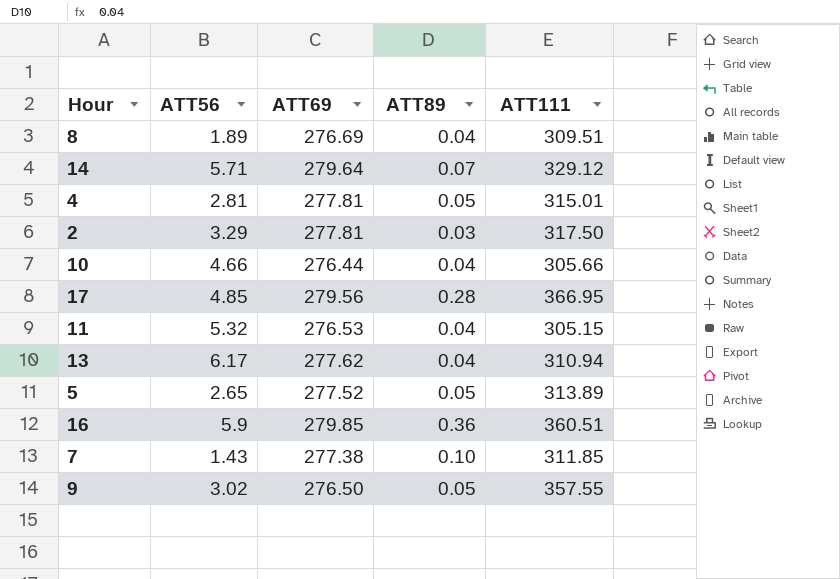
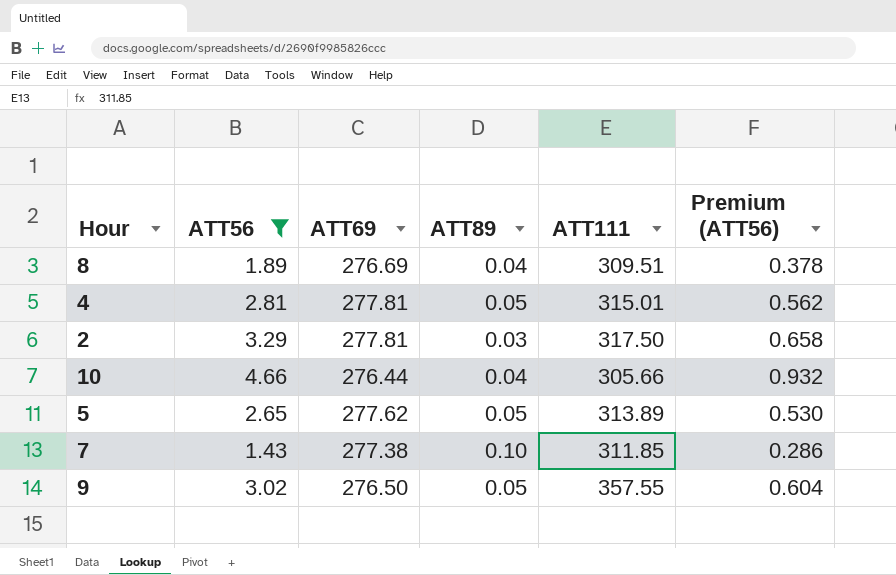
filter: none -> ATT56 <= 4.66
column Premium (ATT56) | formula: none -> [ATT56] * 0.2
5 | ATT69: 277.52 -> 277.62

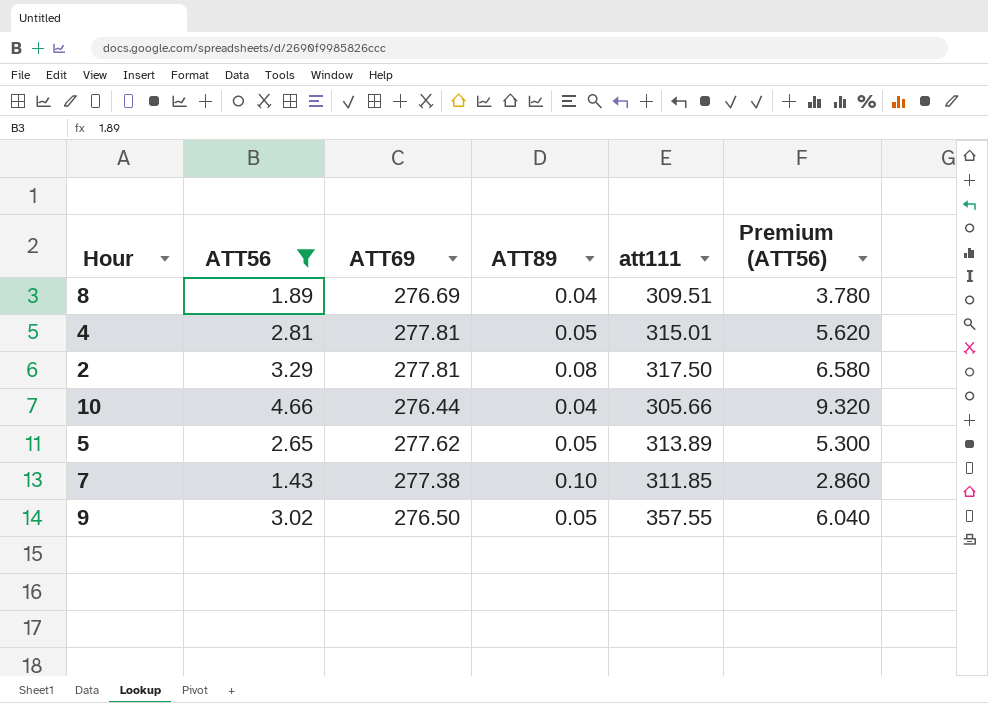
column name: ATT111 -> att111
column Premium (ATT56) | formula: [ATT56] * 0.2 -> [ATT56] * 2
2 | ATT89: 0.03 -> 0.08

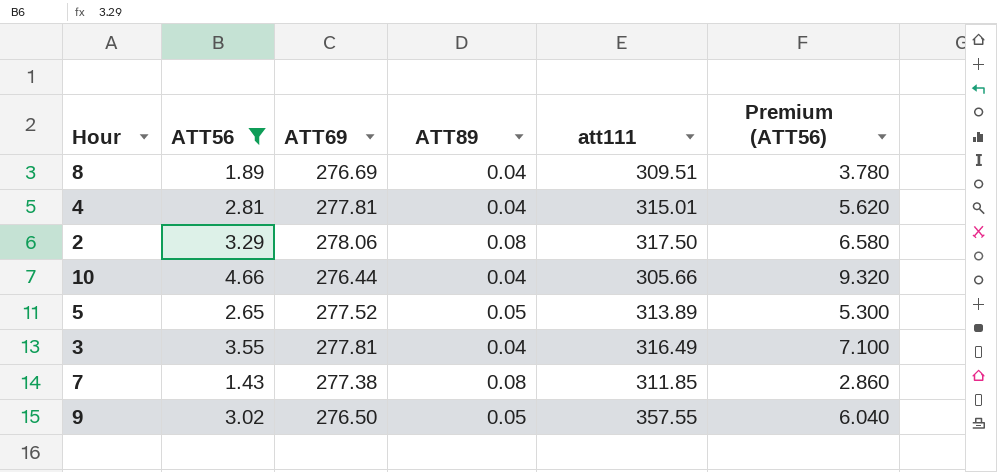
4 | ATT89: 0.05 -> 0.04
2 | ATT69: 277.81 -> 278.06
5 | ATT69: 277.62 -> 277.52
row 3: none -> 3.55 | 277.81 | 0.04 | 316.49 | 7.100
7 | ATT89: 0.10 -> 0.08

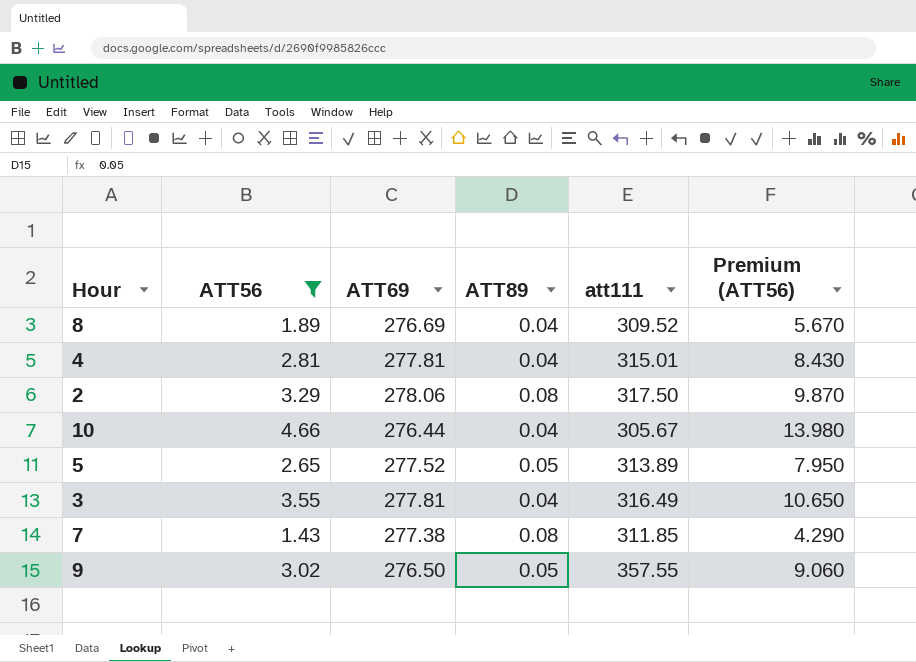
column Premium (ATT56) | formula: [ATT56] * 2 -> [ATT56] * 3
8 | att111: 309.51 -> 309.52
10 | att111: 305.66 -> 305.67

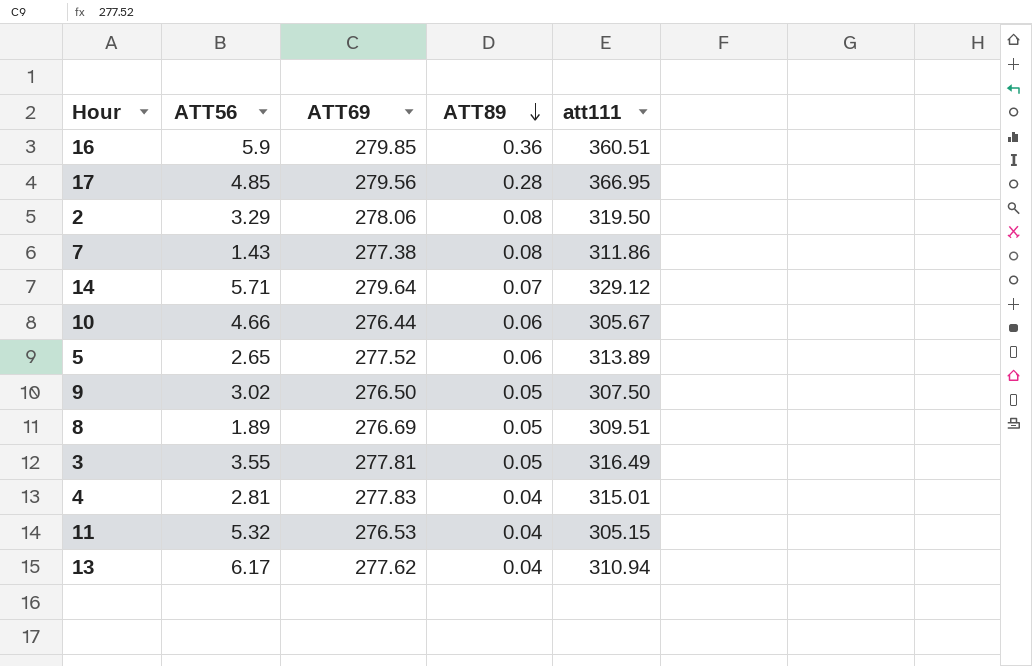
filter: ATT56 <= 4.66 -> none
row order: none -> ATT89 descending
column Premium (ATT56) | formula: [ATT56] * 3 -> none
2 | att111: 317.50 -> 319.50
7 | att111: 311.85 -> 311.86
10 | ATT89: 0.04 -> 0.06
5 | ATT89: 0.05 -> 0.06
9 | att111: 357.55 -> 307.50
8 | ATT89: 0.04 -> 0.05
8 | att111: 309.52 -> 309.51
3 | ATT89: 0.04 -> 0.05
4 | ATT69: 277.81 -> 277.83

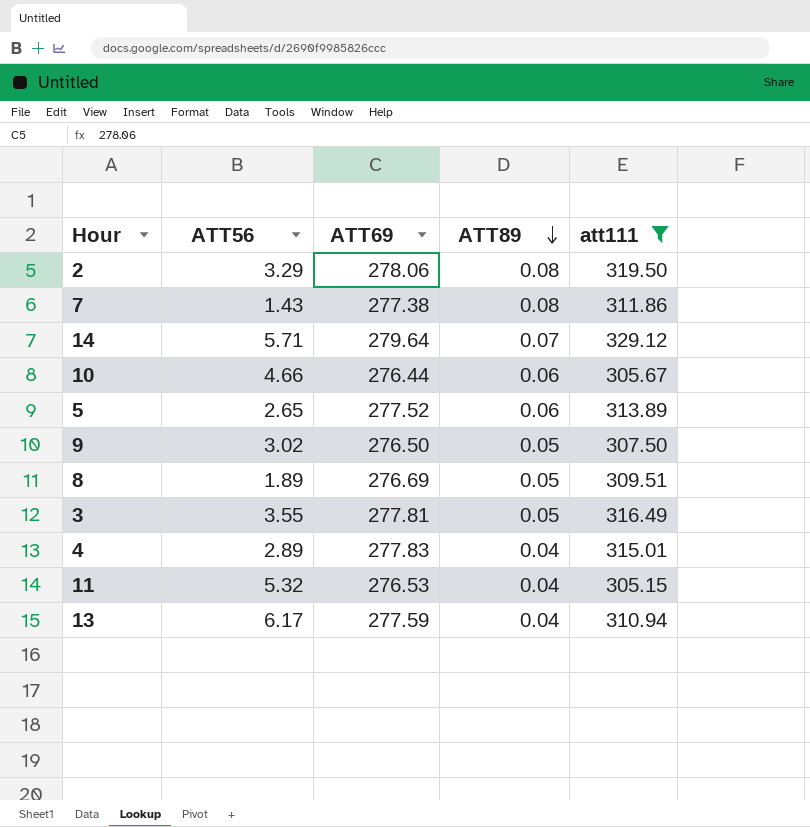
filter: none -> att111 <= 329.12
4 | ATT56: 2.81 -> 2.89
13 | ATT69: 277.62 -> 277.59

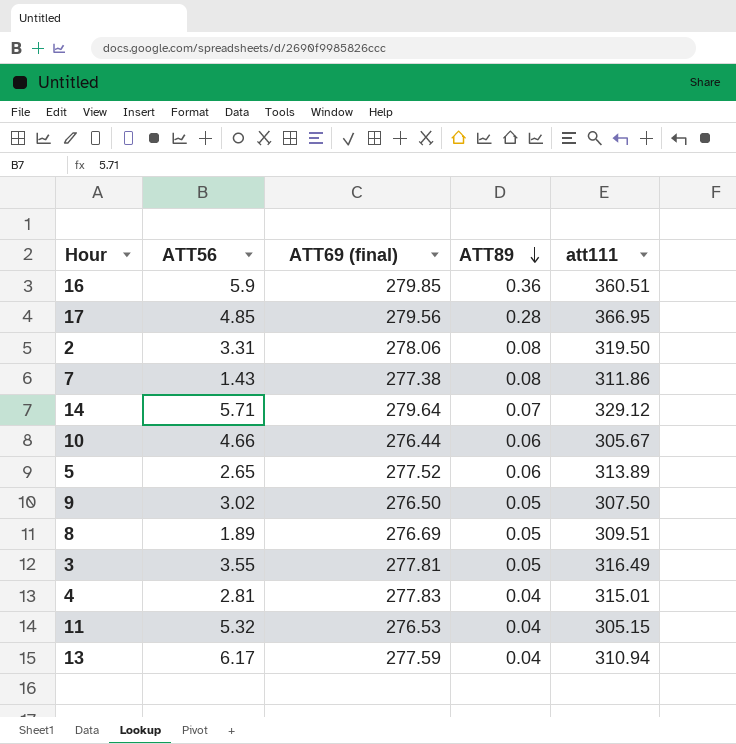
filter: att111 <= 329.12 -> none
column name: ATT69 -> ATT69 (final)
2 | ATT56: 3.29 -> 3.31
4 | ATT56: 2.89 -> 2.81

